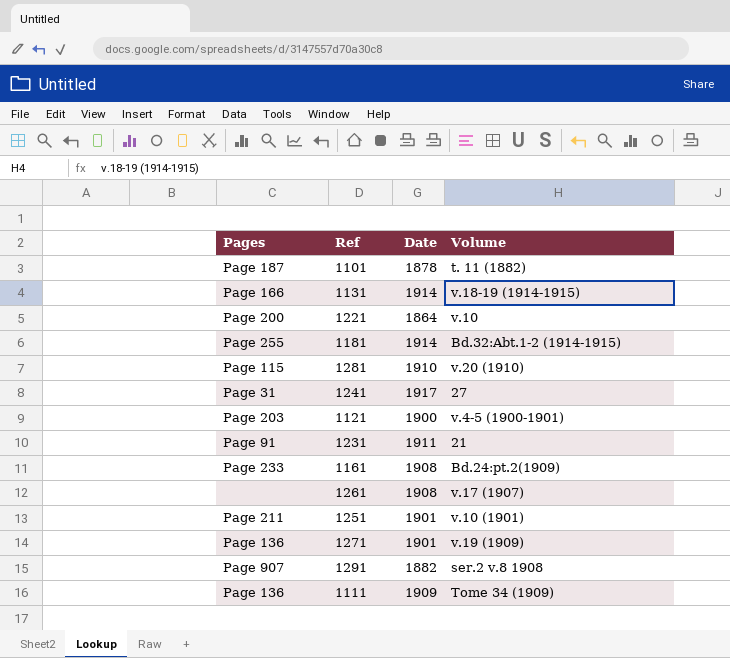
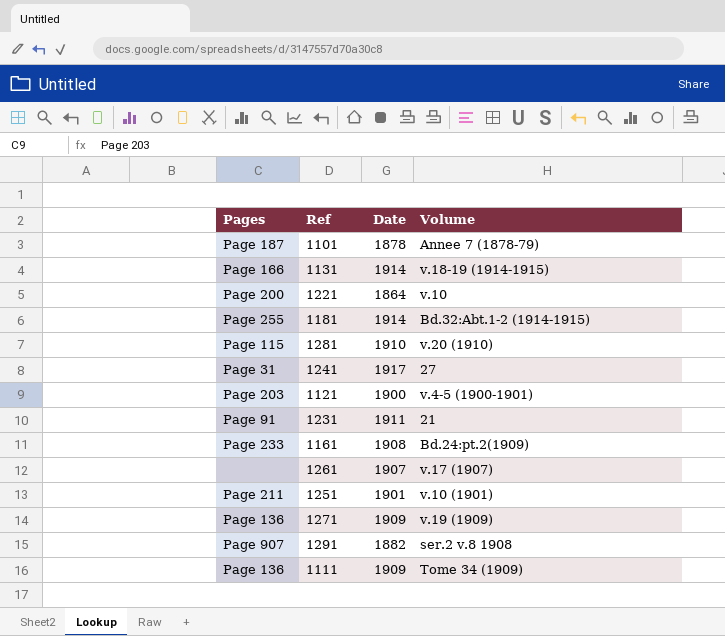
1101 | Volume: t. 11 (1882) -> Annee 7 (1878-79)
1261 | Date: 1908 -> 1907
1271 | Date: 1901 -> 1909

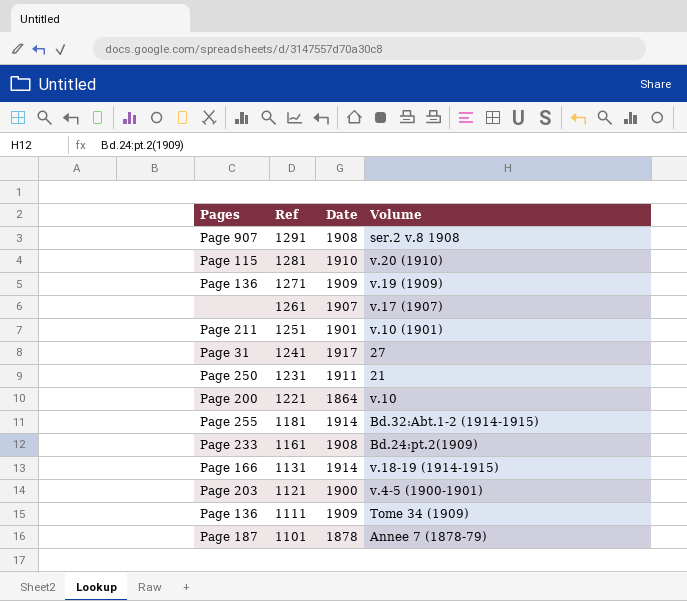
row order: none -> Ref descending
1291 | Date: 1882 -> 1908
1231 | Pages: Page 91 -> Page 250

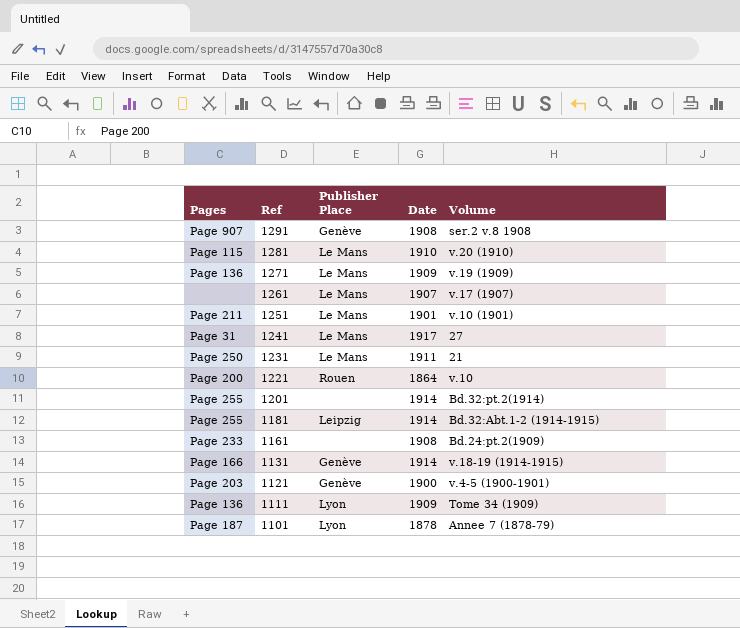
column Publisher Place | position: none -> 3
row 1201: none -> Page 255 | none | 1914 | Bd.32:pt.2(1914)

